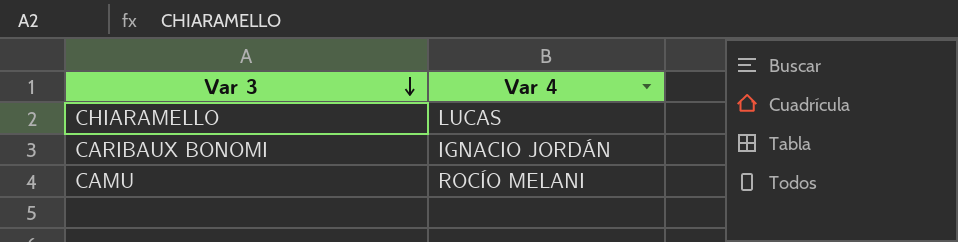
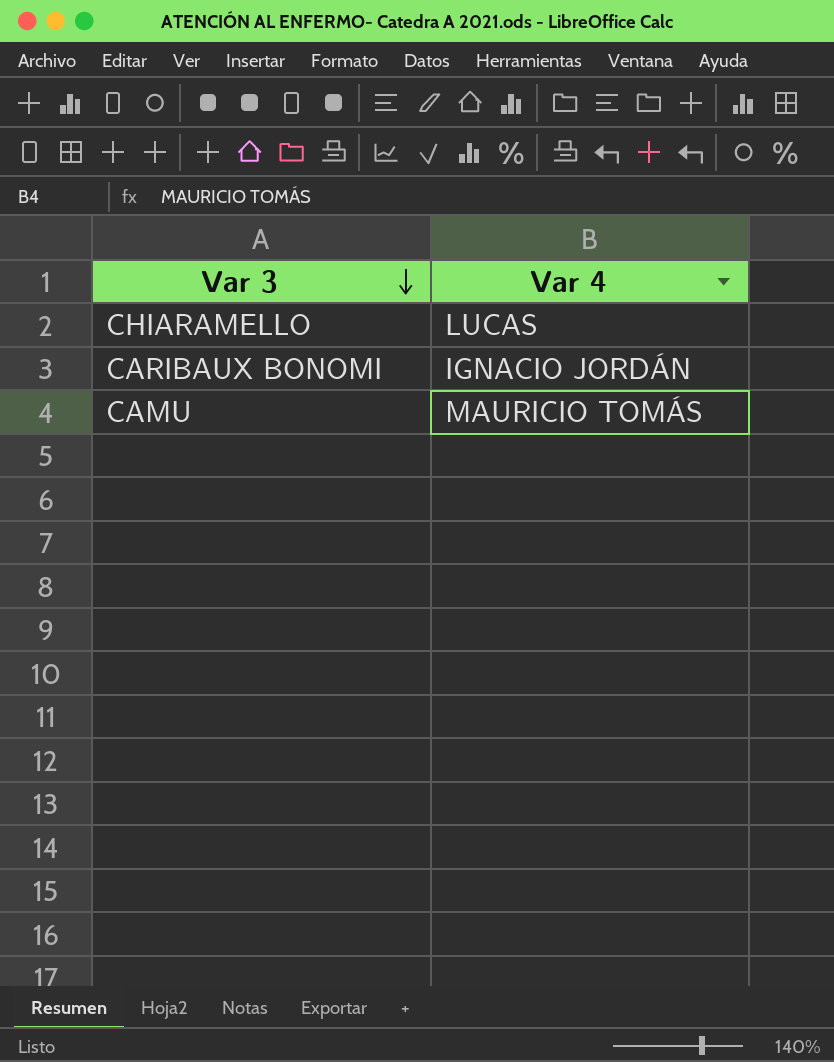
CAMU | Var 4: ROCÍO MELANI -> MAURICIO TOMÁS

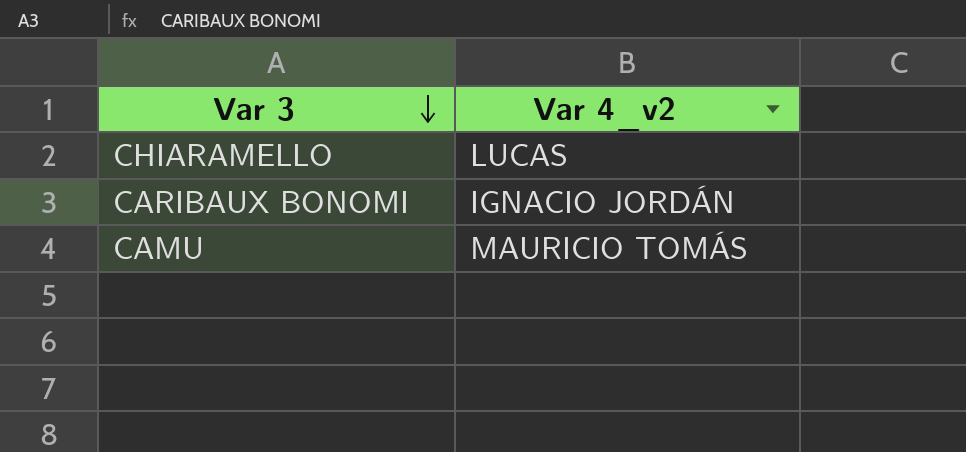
column name: Var 4 -> Var 4_v2

